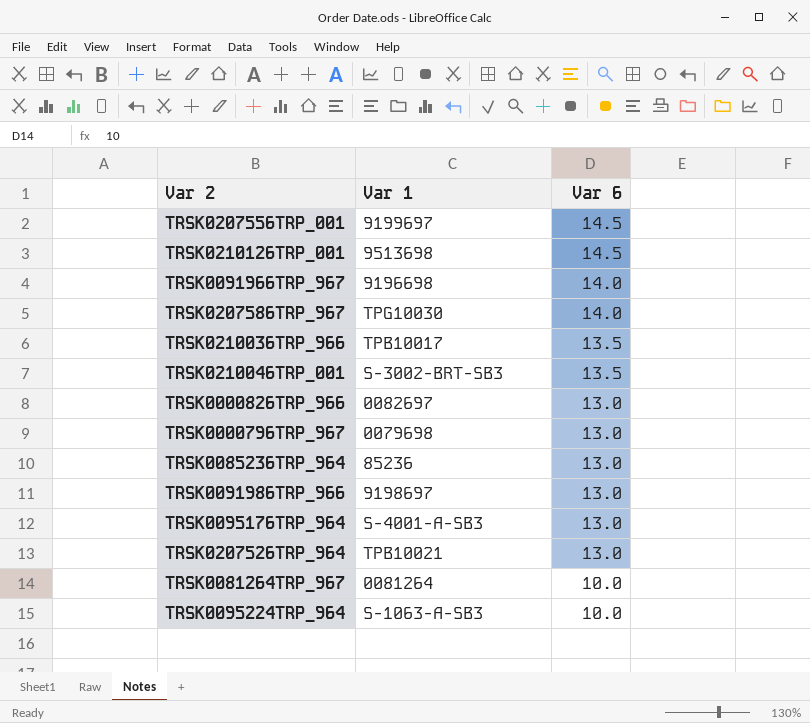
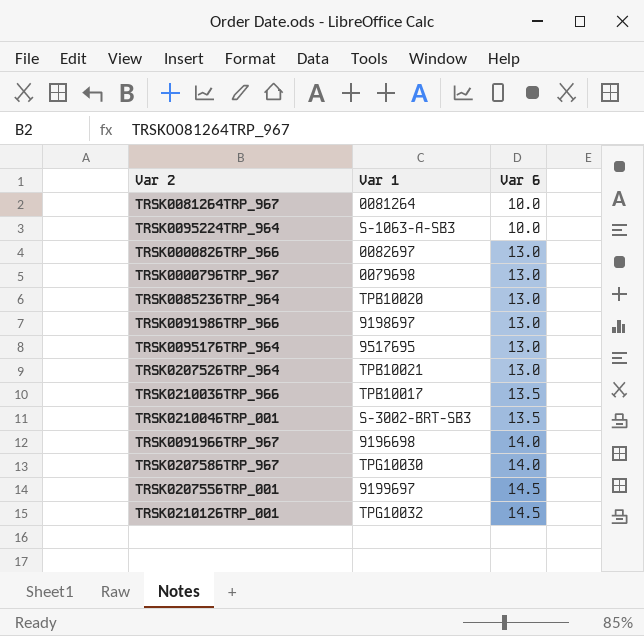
row order: Var 6 descending -> Var 6 ascending
TRSK0085236TRP_964 | Var 1: 85236 -> TPB10020
TRSK0095176TRP_964 | Var 1: S-4001-A-SB3 -> 9517695
TRSK0210126TRP_001 | Var 1: 9513698 -> TPG10032

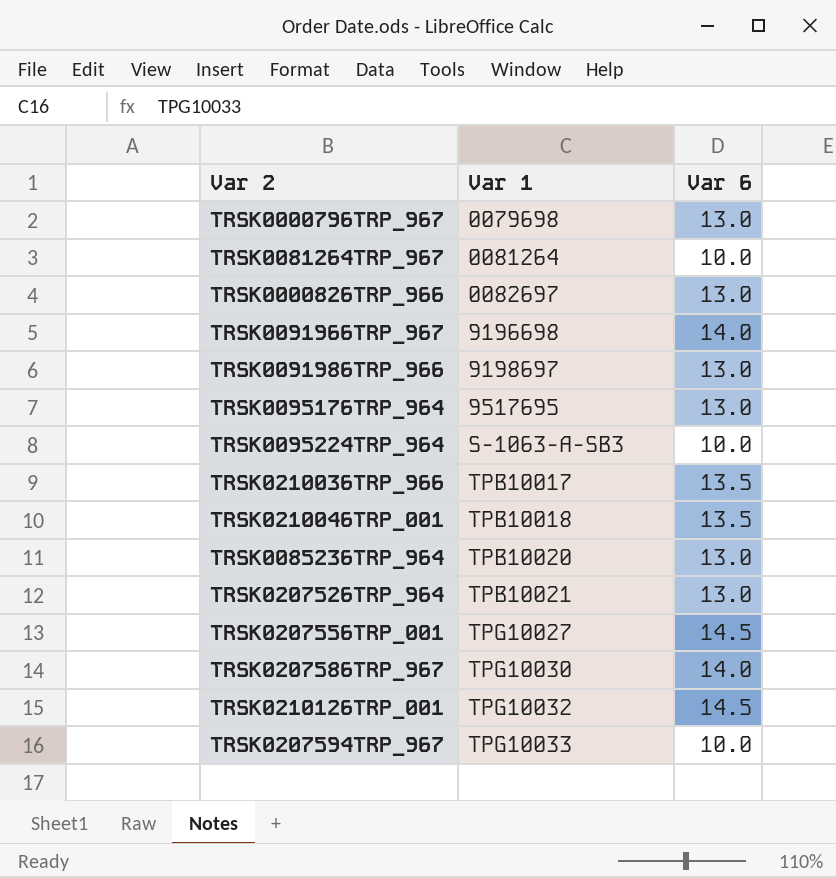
row order: Var 6 ascending -> Var 1 ascending
TRSK0210046TRP_001 | Var 1: S-3002-BRT-SB3 -> TPB10018
TRSK0207556TRP_001 | Var 1: 9199697 -> TPG10027
row TRSK0207594TRP_967: none -> TPG10033 | 10.0

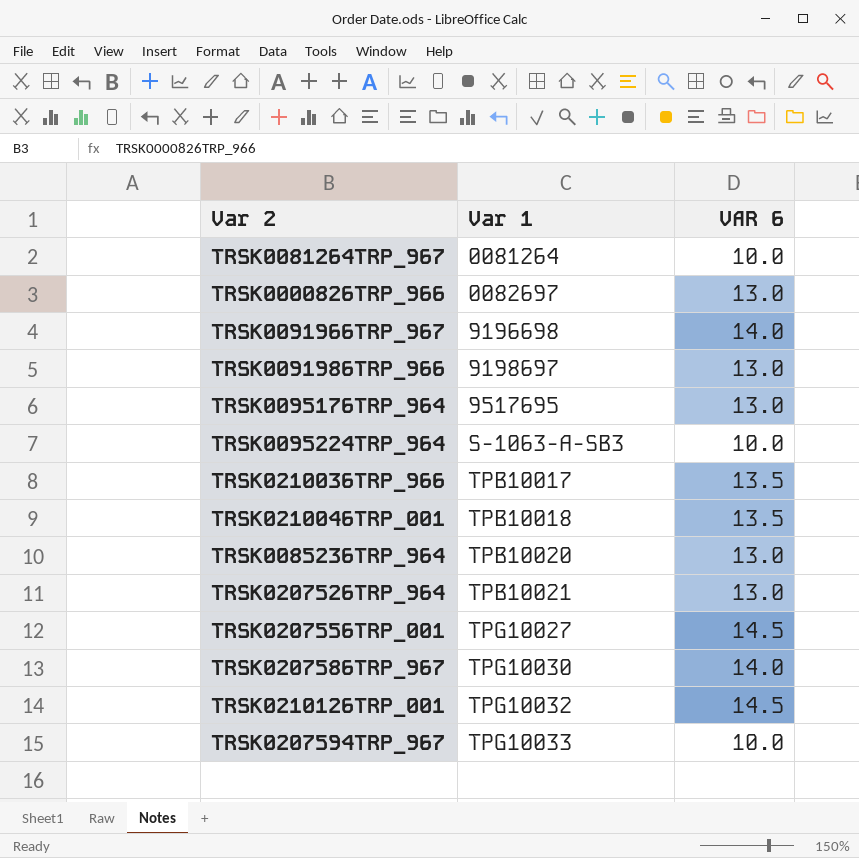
column name: Var 6 -> VAR 6
row TRSK0000796TRP_967: 0079698 | 13.0 -> none

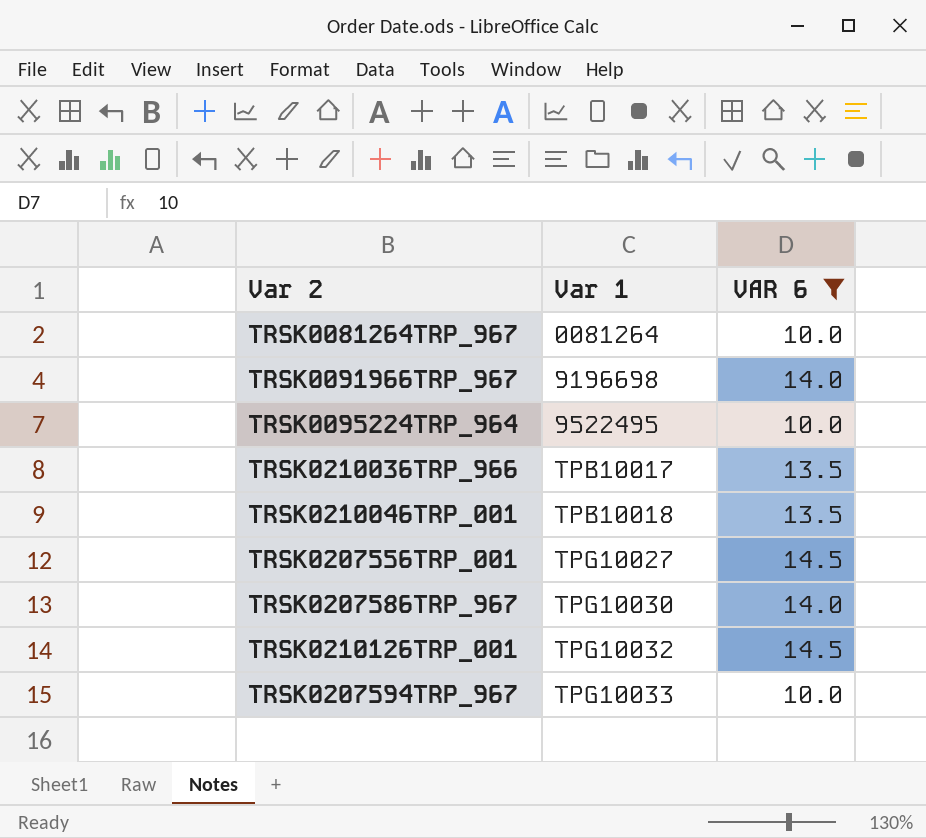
filter: none -> VAR 6 != 13.0
TRSK0095224TRP_964 | Var 1: S-1063-A-SB3 -> 9522495

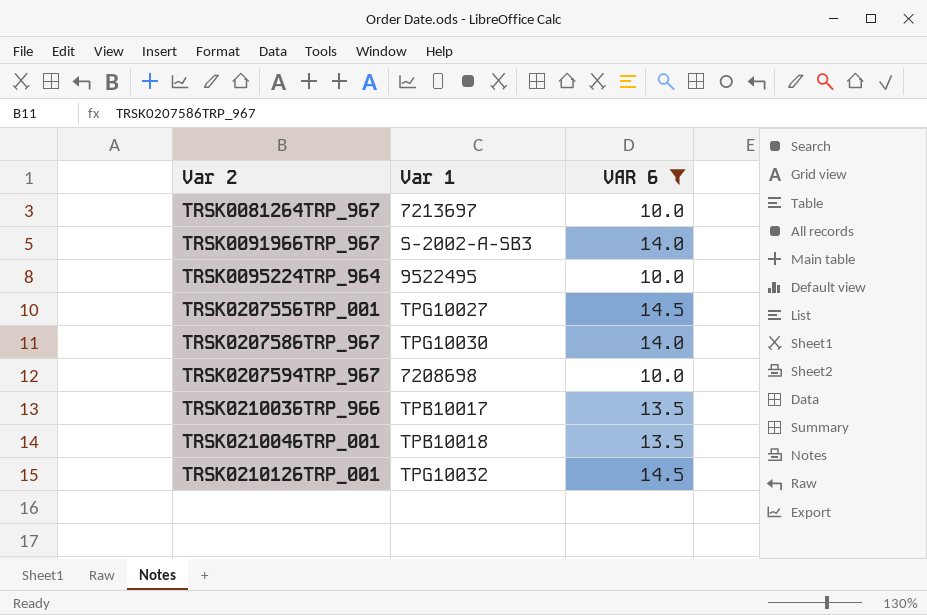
row order: Var 1 ascending -> Var 2 ascending
TRSK0081264TRP_967 | Var 1: 0081264 -> 7213697
TRSK0091966TRP_967 | Var 1: 9196698 -> S-2002-A-SB3
TRSK0207594TRP_967 | Var 1: TPG10033 -> 7208698

